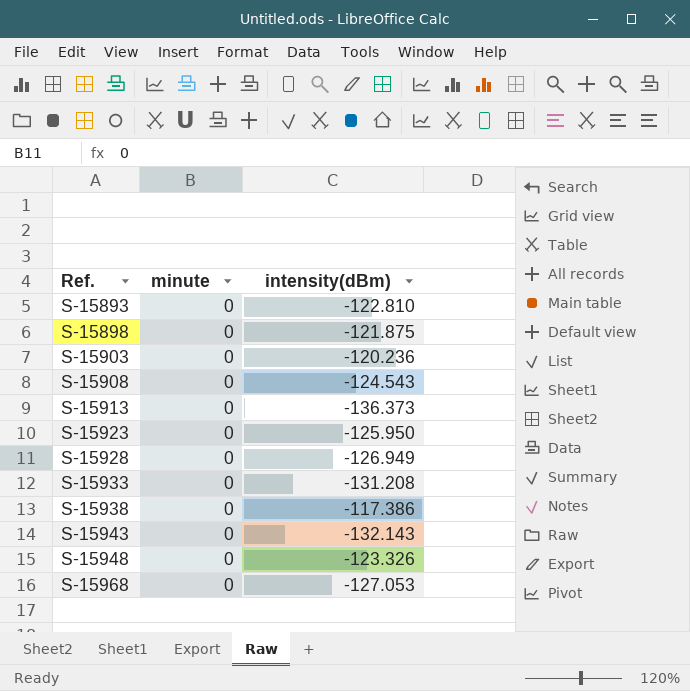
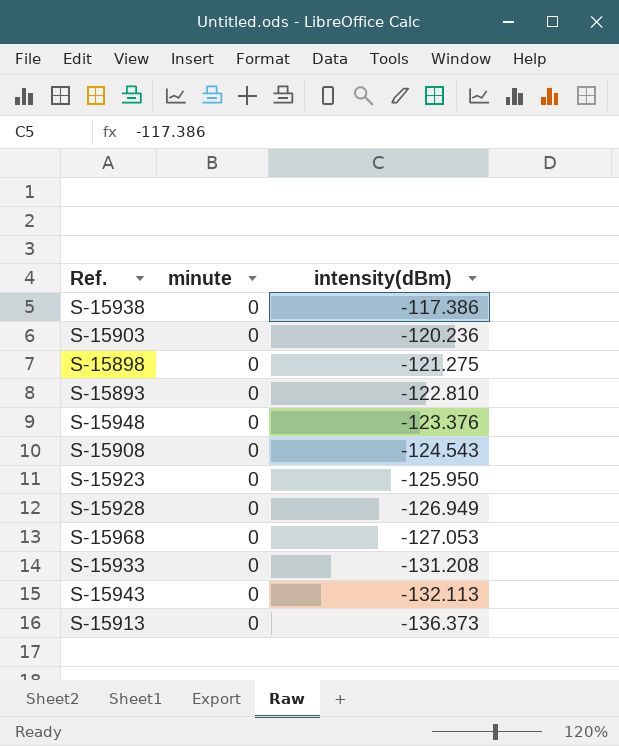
row order: Ref. ascending -> intensity(dBm) descending
S-15898 | intensity(dBm): -121.875 -> -121.275
S-15948 | intensity(dBm): -123.326 -> -123.376
S-15943 | intensity(dBm): -132.143 -> -132.113

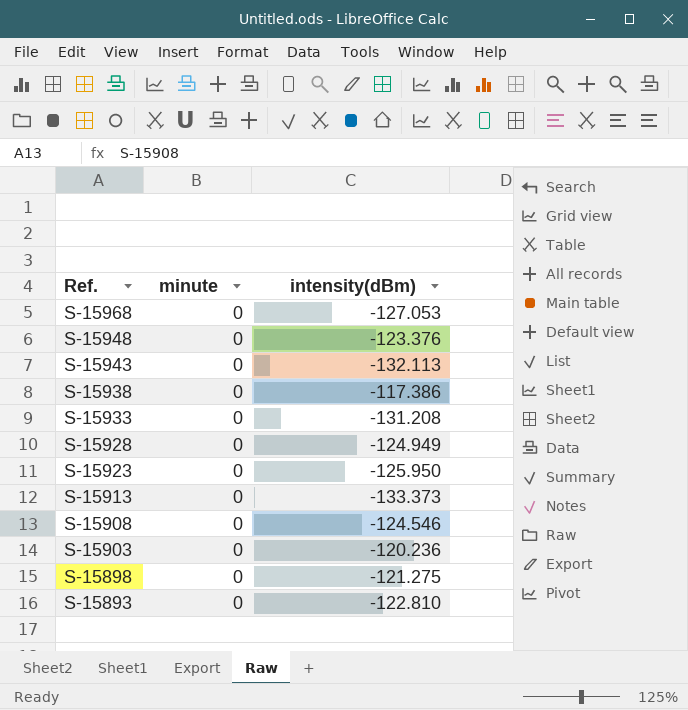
row order: intensity(dBm) descending -> Ref. descending
S-15928 | intensity(dBm): -126.949 -> -124.949
S-15913 | intensity(dBm): -136.373 -> -133.373
S-15908 | intensity(dBm): -124.543 -> -124.546

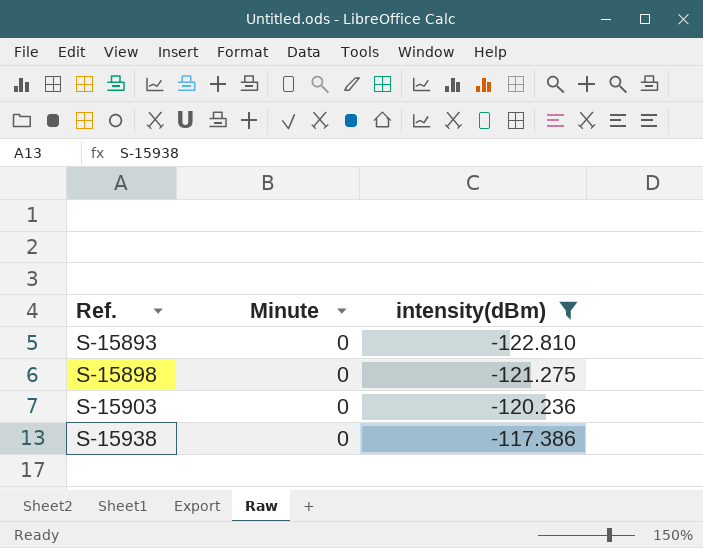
filter: none -> intensity(dBm) >= -122.810
row order: Ref. descending -> Ref. ascending
column name: minute -> Minute

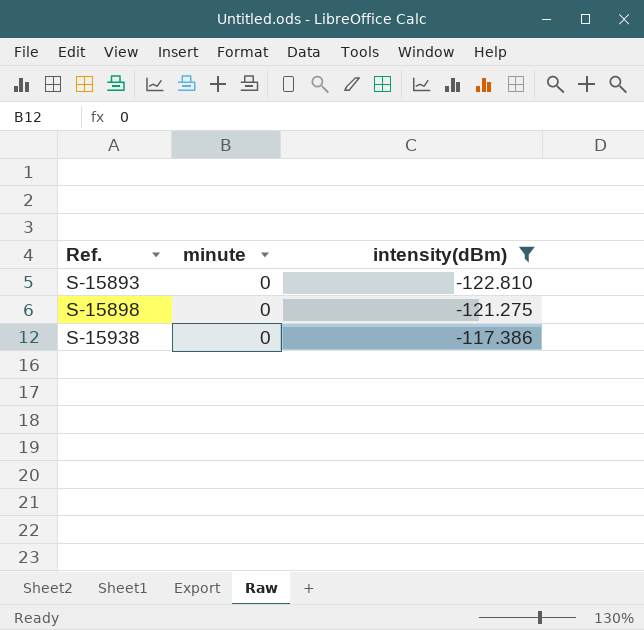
column name: Minute -> minute
row S-15903: 0 | -120.236 -> none

